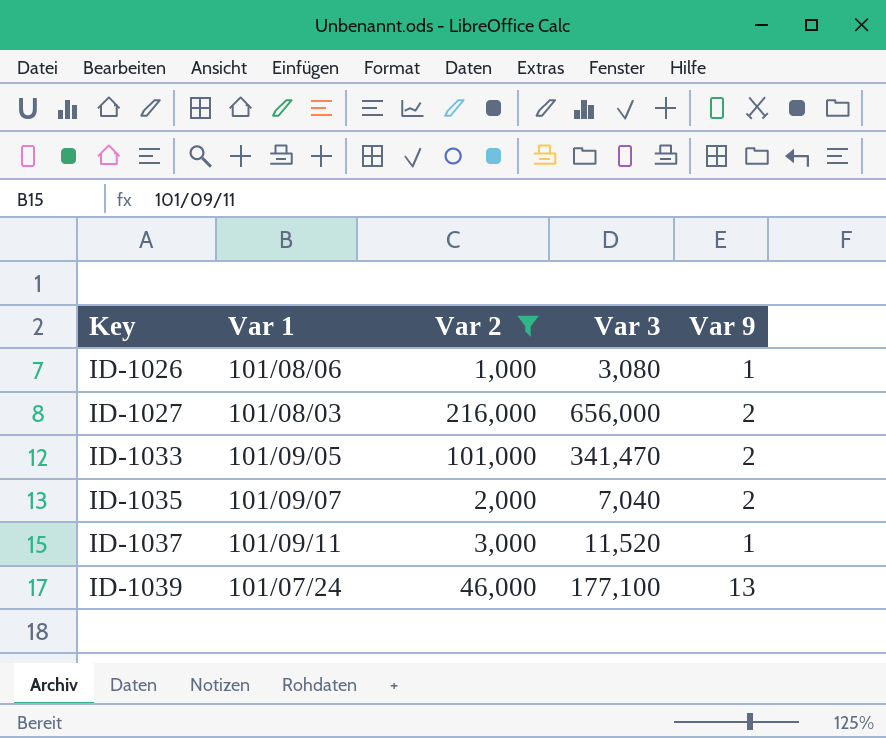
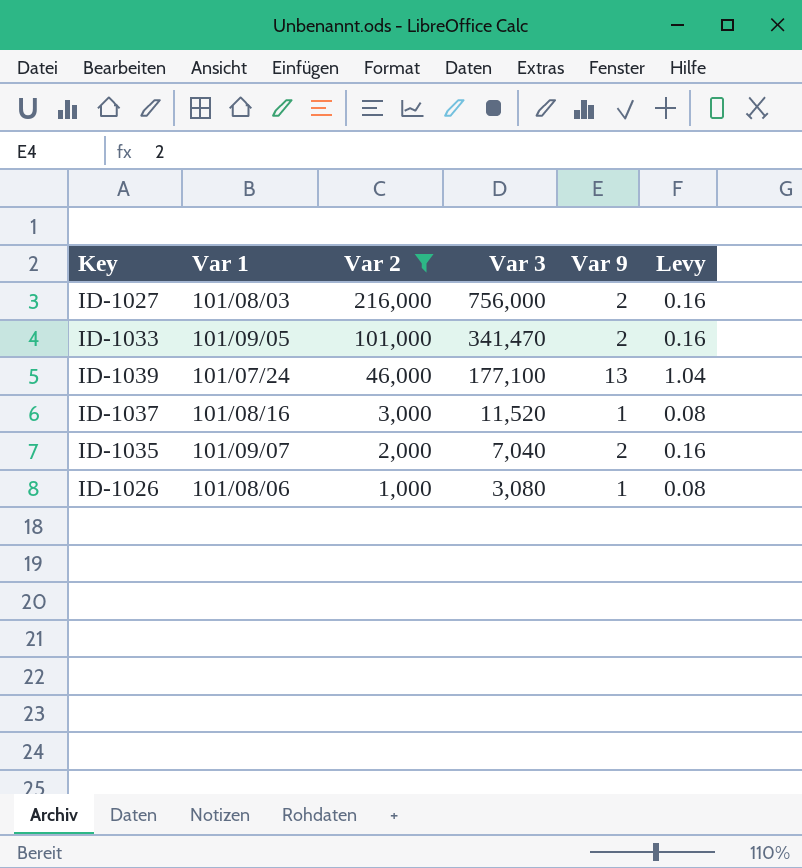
row order: Key ascending -> Var 2 descending
column Levy | formula: none -> [Var 9] * 0.08
ID-1027 | Var 3: 656,000 -> 756,000
ID-1037 | Var 1: 101/09/11 -> 101/08/16

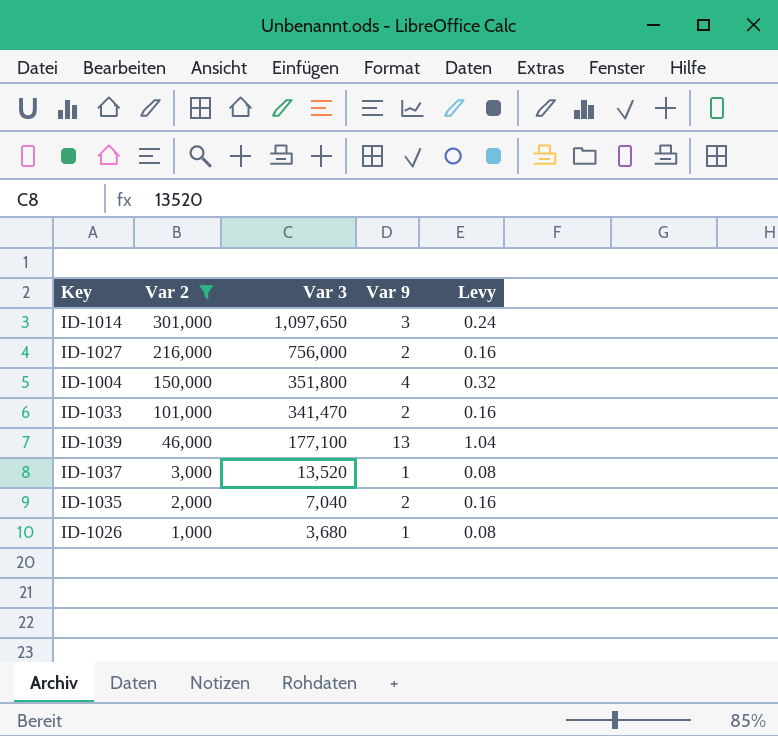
column Var 1 | position: 2 -> none
row ID-1014: none -> 301,000 | 1,097,650 | 3 | 0.24
row ID-1004: none -> 150,000 | 351,800 | 4 | 0.32
ID-1037 | Var 3: 11,520 -> 13,520
ID-1026 | Var 3: 3,080 -> 3,680

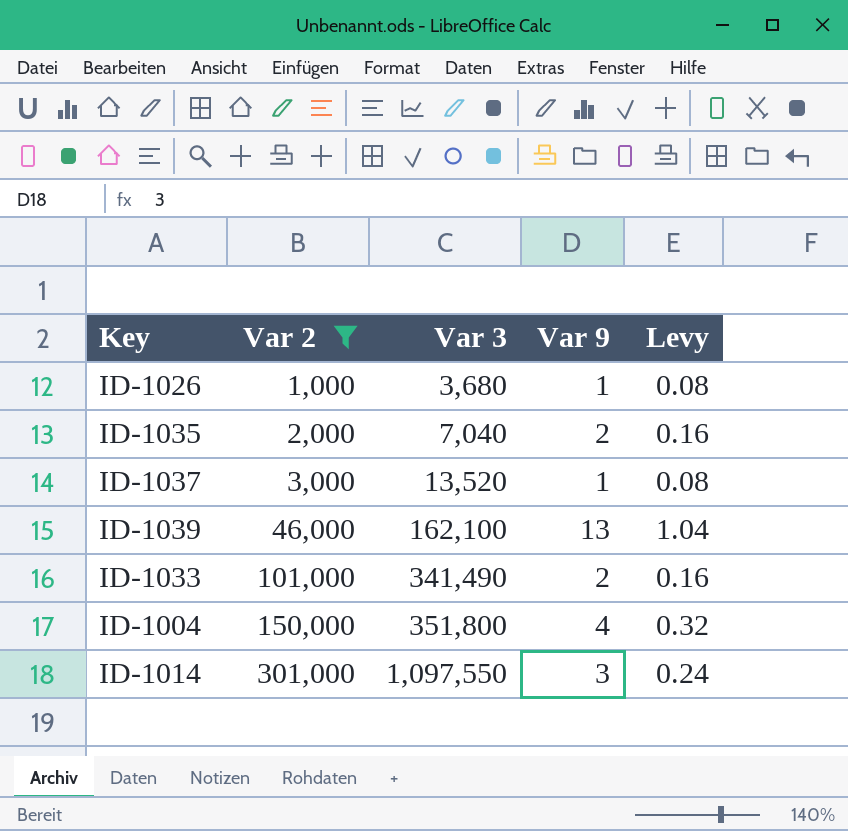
row order: Var 2 descending -> Var 2 ascending
row ID-1027: 216,000 | 756,000 | 2 | 0.16 -> none
ID-1039 | Var 3: 177,100 -> 162,100
ID-1033 | Var 3: 341,470 -> 341,490
ID-1014 | Var 3: 1,097,650 -> 1,097,550

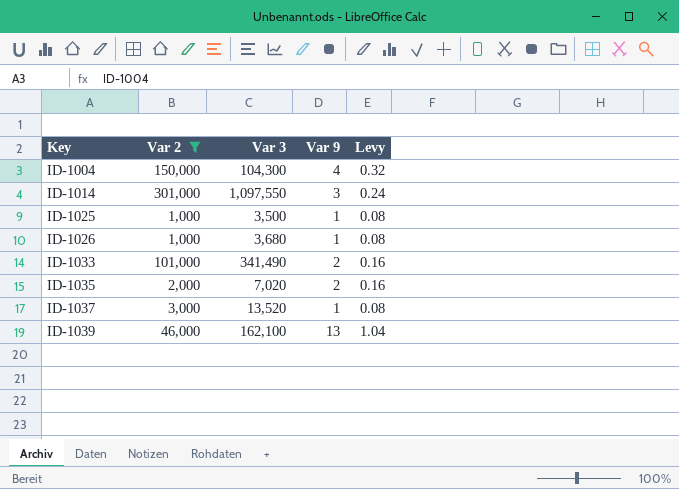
row order: Var 2 ascending -> Key ascending
ID-1004 | Var 3: 351,800 -> 104,300
row ID-1025: none -> 1,000 | 3,500 | 1 | 0.08
ID-1035 | Var 3: 7,040 -> 7,020

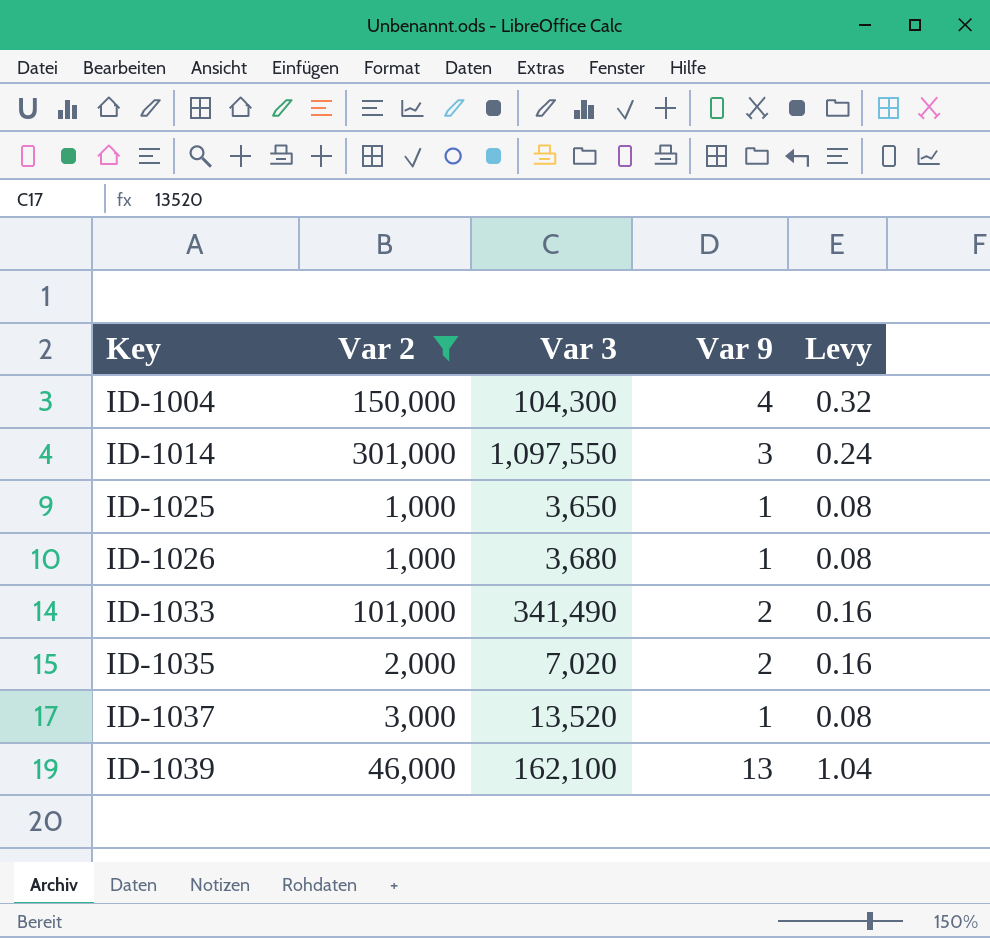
ID-1025 | Var 3: 3,500 -> 3,650

